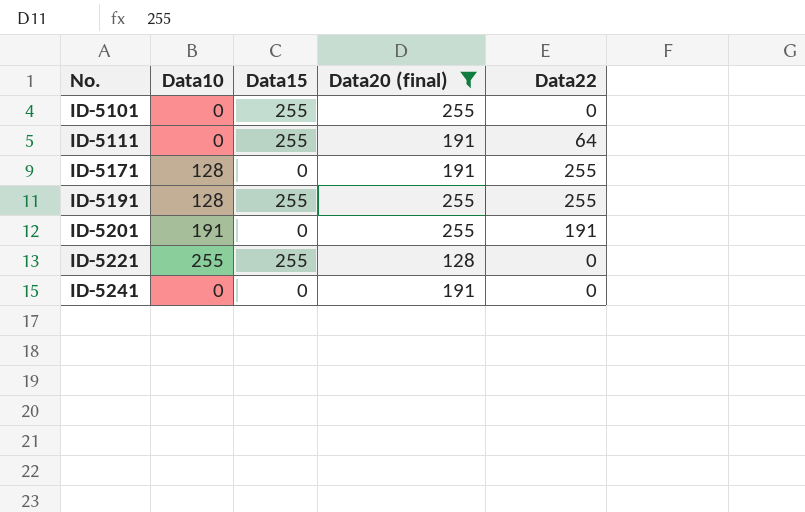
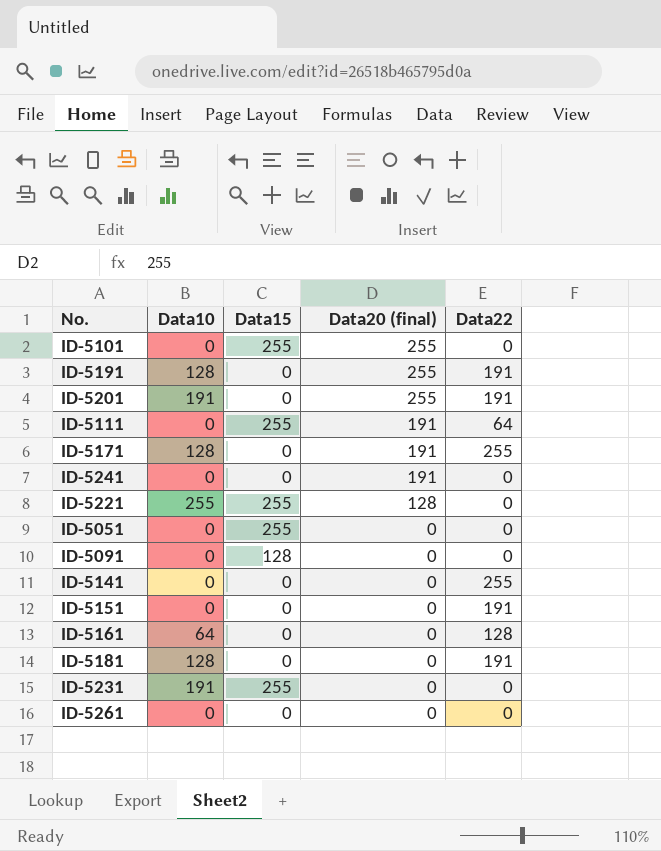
filter: Data20 (final) != 0 -> none
row order: No. ascending -> Data20 (final) descending
ID-5191 | Data15: 255 -> 0
ID-5191 | Data22: 255 -> 191

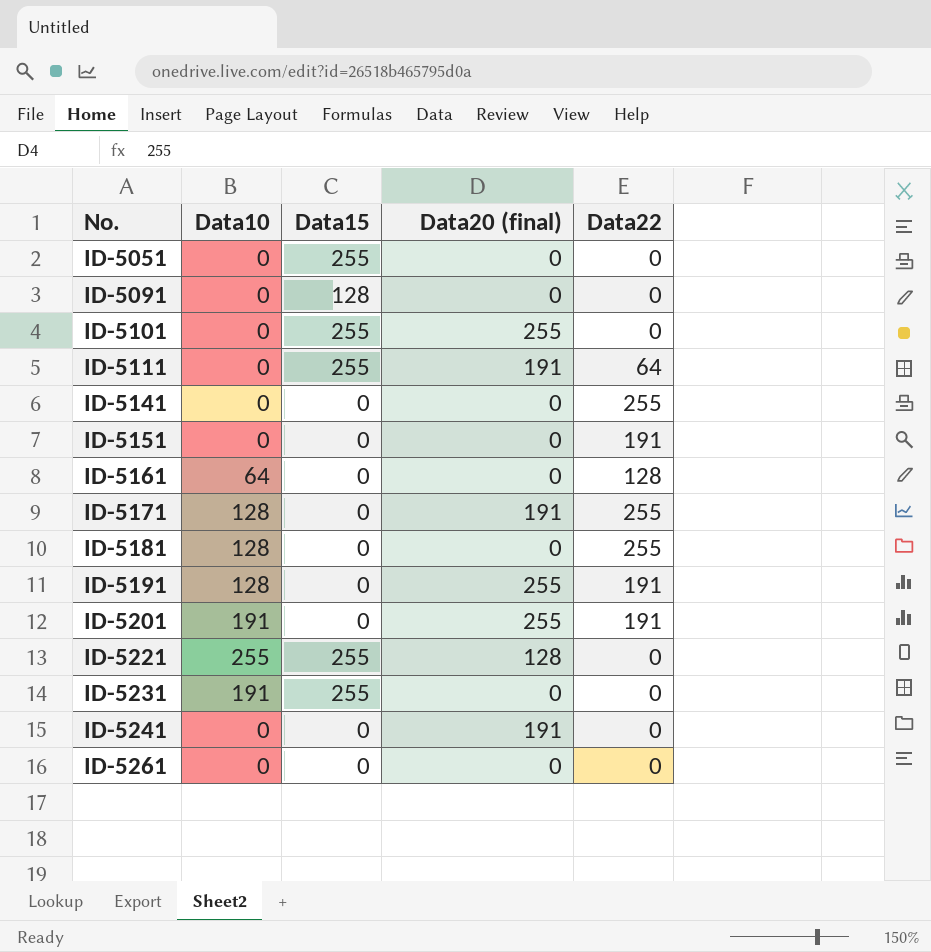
row order: Data20 (final) descending -> No. ascending
ID-5181 | Data22: 191 -> 255

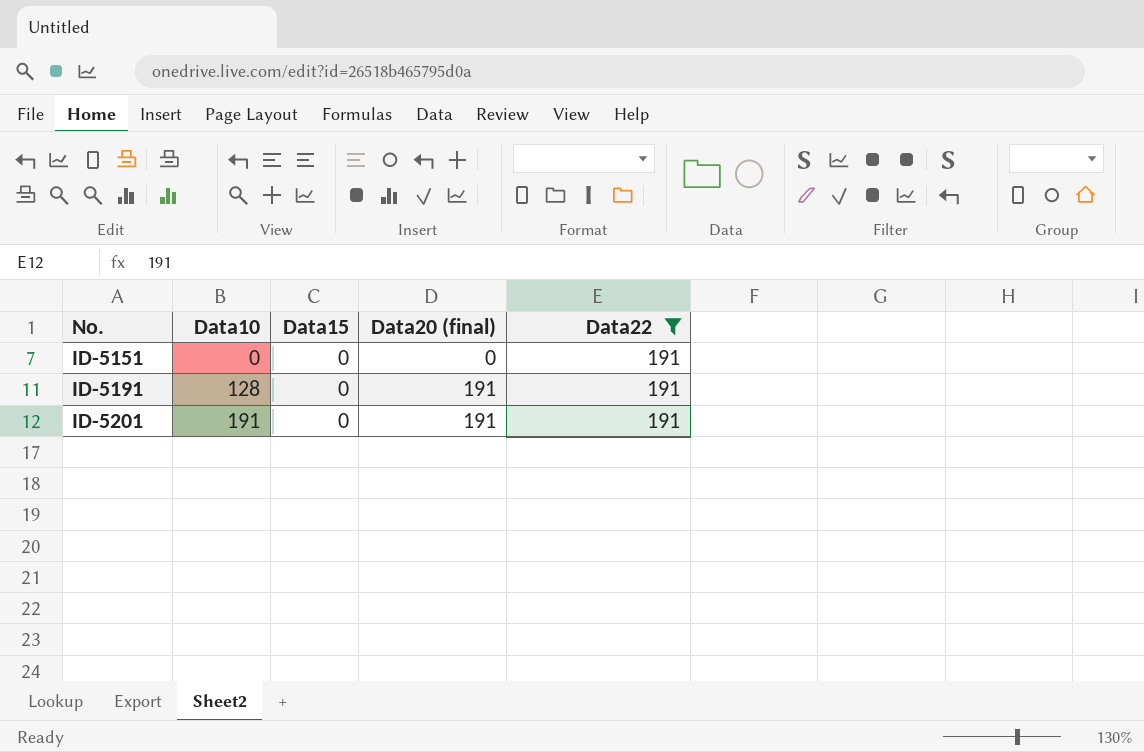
filter: none -> Data22 = 191
ID-5191 | Data20 (final): 255 -> 191
ID-5201 | Data20 (final): 255 -> 191

